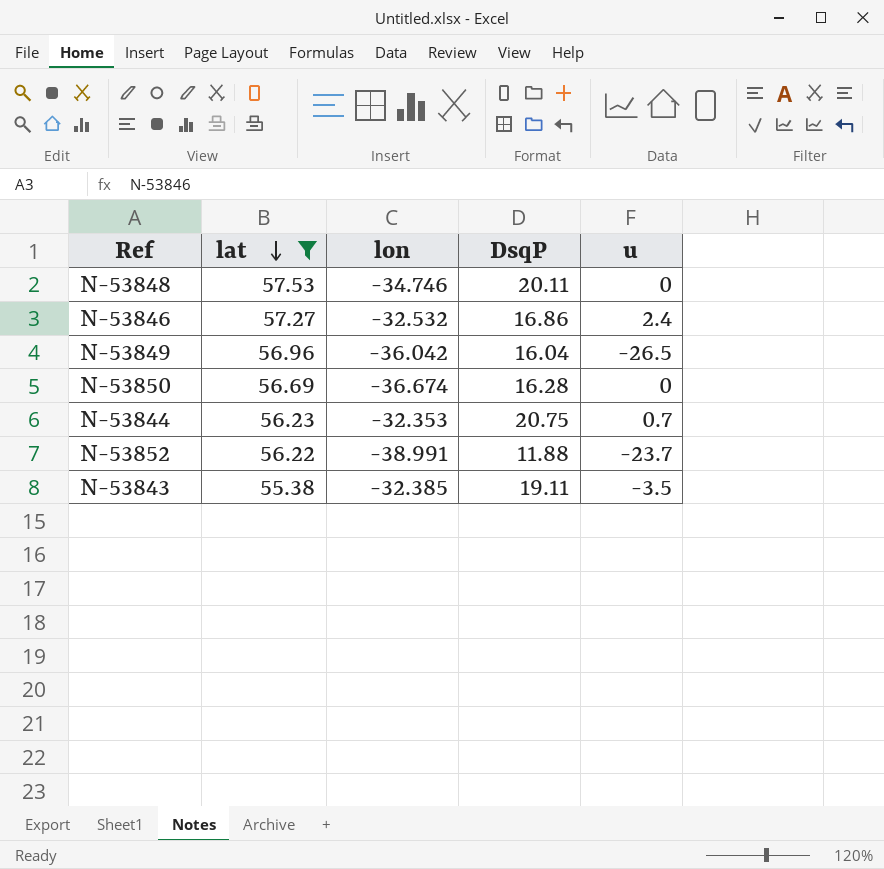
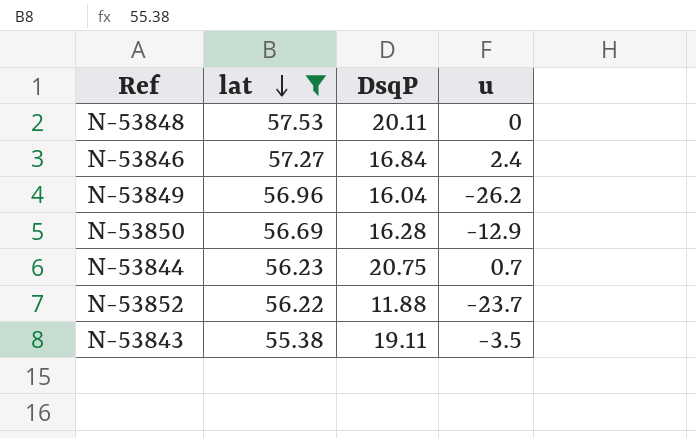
column lon | position: 3 -> none
N-53846 | DsqP: 16.86 -> 16.84
N-53849 | u: -26.5 -> -26.2
N-53850 | u: 0 -> -12.9

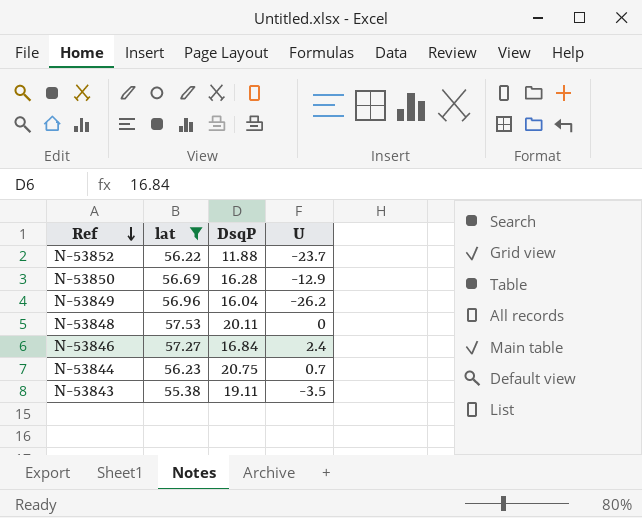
row order: lat descending -> Ref descending
column name: u -> U

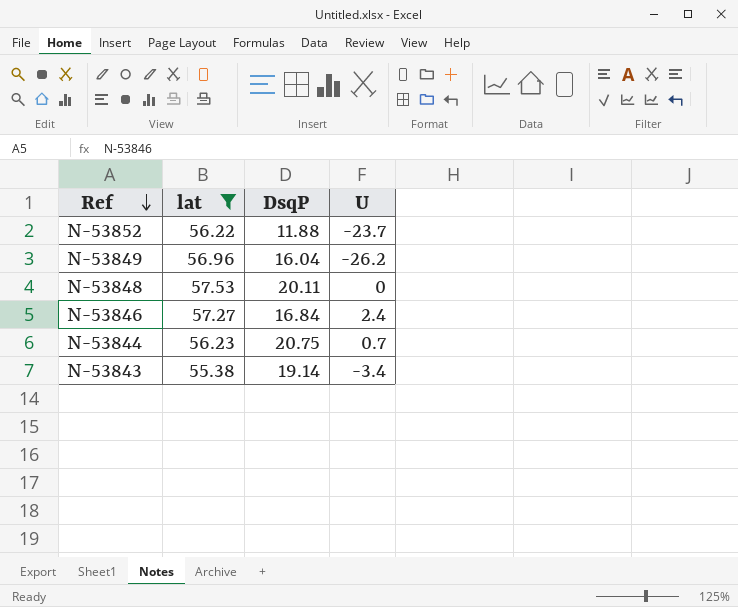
row N-53850: 56.69 | 16.28 | -12.9 -> none
N-53843 | DsqP: 19.11 -> 19.14
N-53843 | U: -3.5 -> -3.4

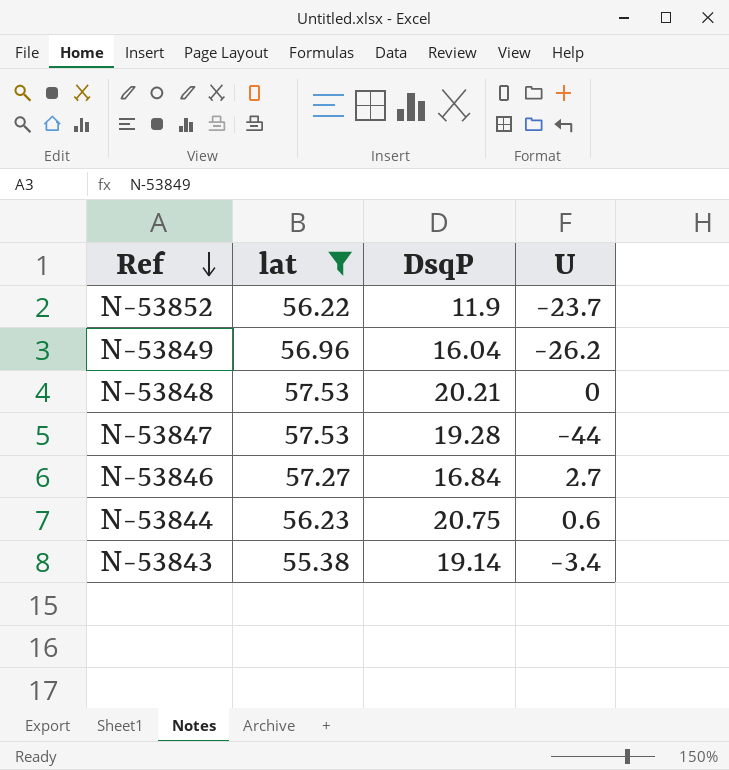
N-53852 | DsqP: 11.88 -> 11.9
N-53848 | DsqP: 20.11 -> 20.21
row N-53847: none -> 57.53 | 19.28 | -44
N-53846 | U: 2.4 -> 2.7
N-53844 | U: 0.7 -> 0.6

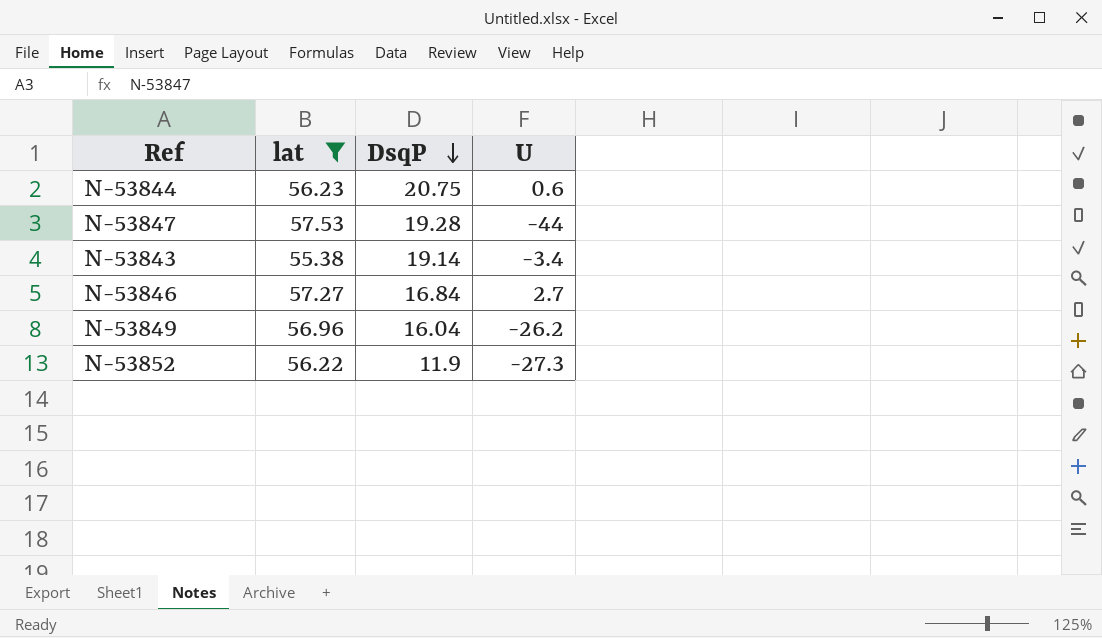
row order: Ref descending -> DsqP descending
row N-53848: 57.53 | 20.21 | 0 -> none
N-53852 | U: -23.7 -> -27.3

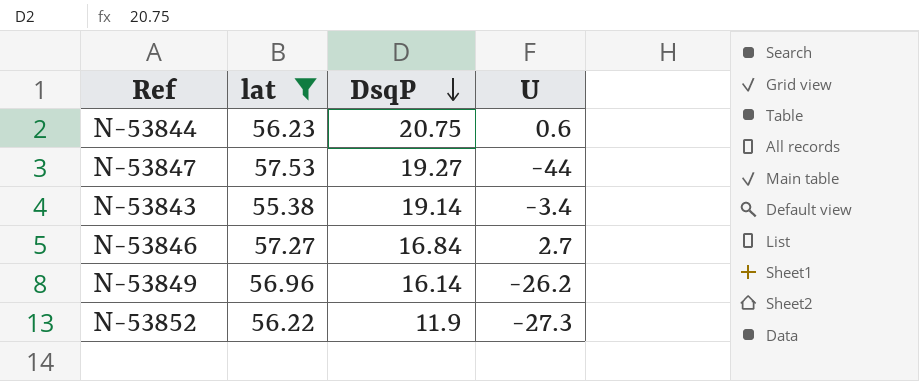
N-53847 | DsqP: 19.28 -> 19.27
N-53849 | DsqP: 16.04 -> 16.14

